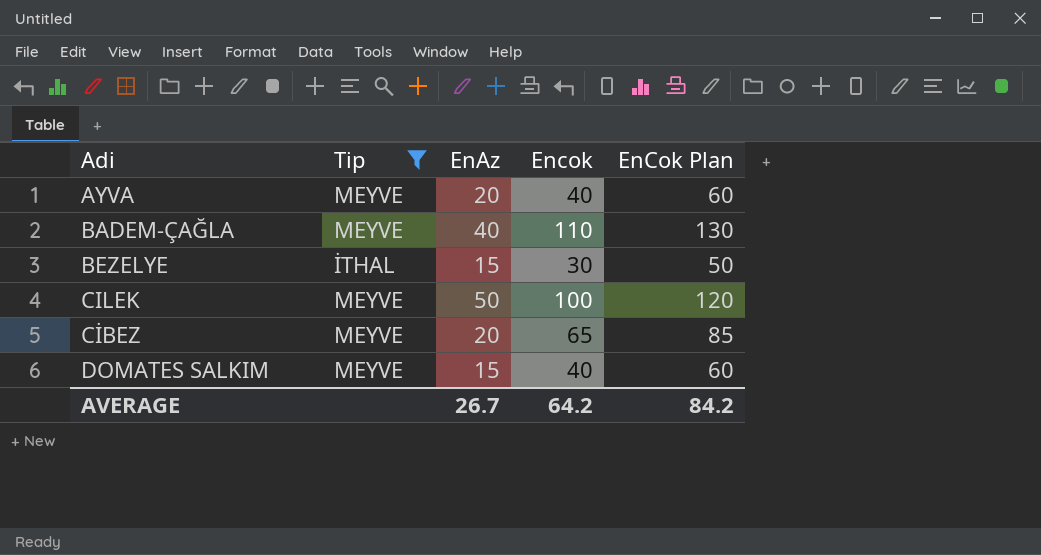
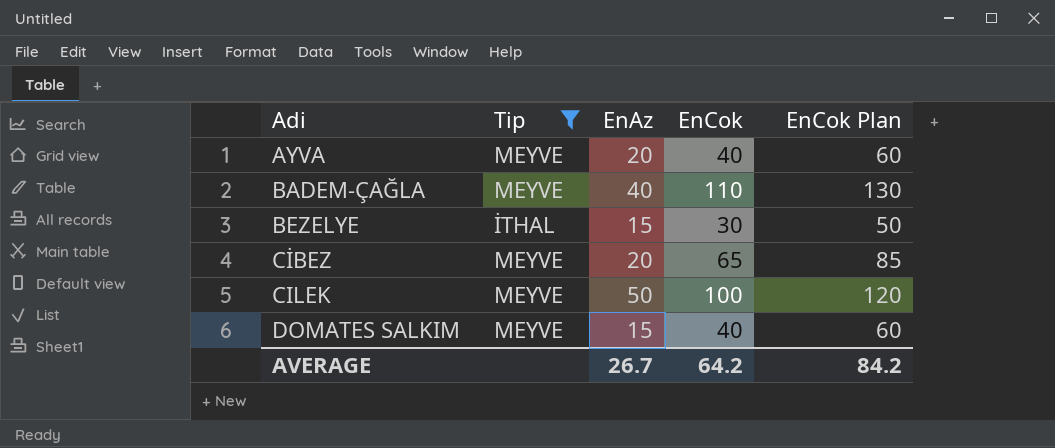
row order: none -> Adi ascending
column name: Encok -> EnCok

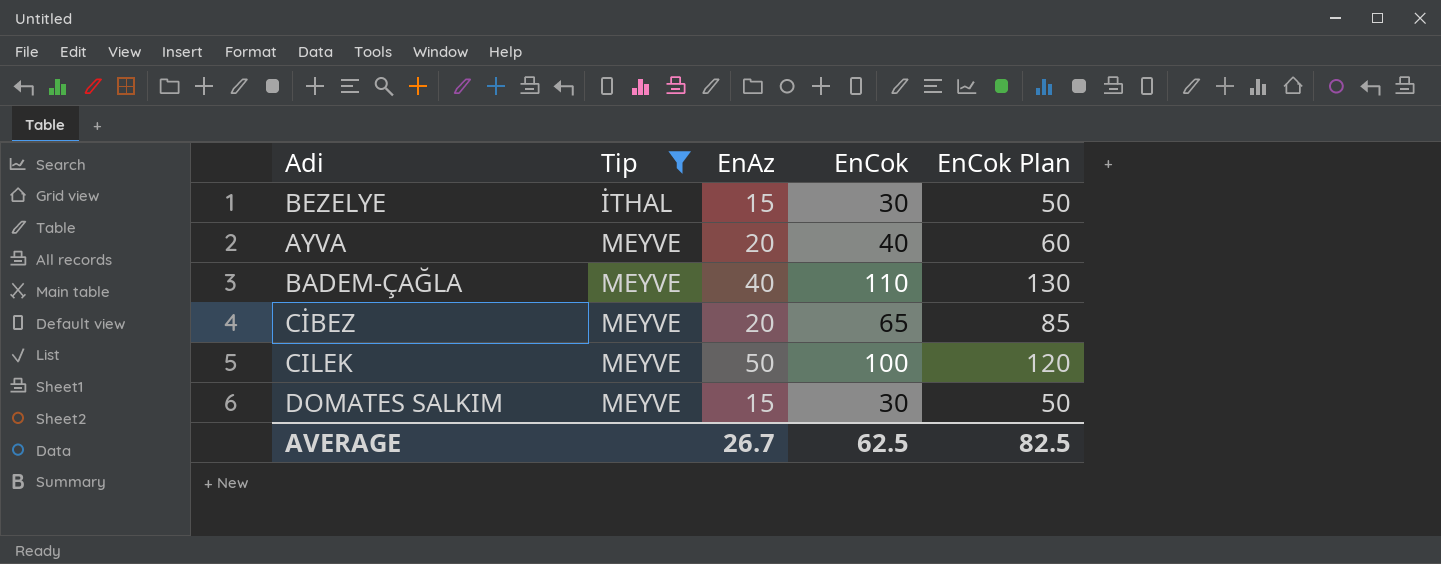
row order: Adi ascending -> Tip ascending
DOMATES SALKIM | EnCok: 40 -> 30
DOMATES SALKIM | EnCok Plan: 60 -> 50
AVERAGE | EnCok: 64.2 -> 62.5
AVERAGE | EnCok Plan: 84.2 -> 82.5

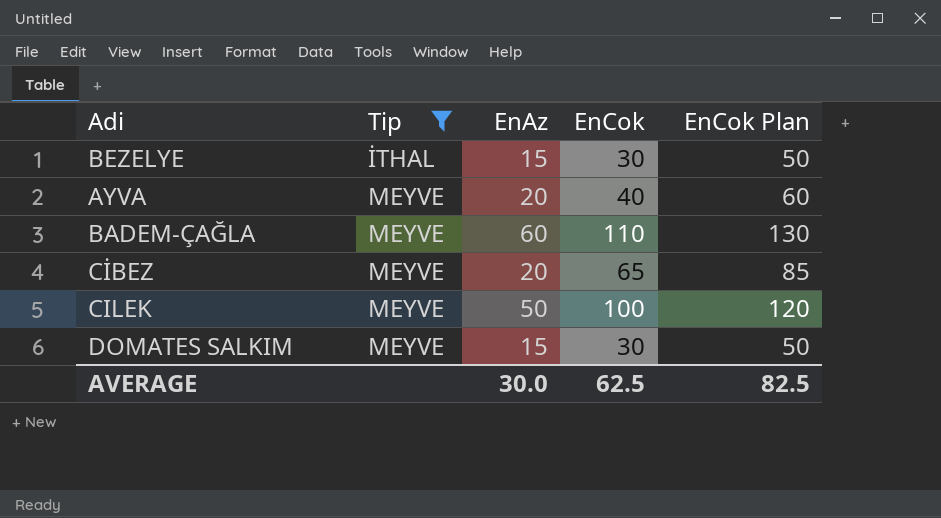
BADEM-ÇAĞLA | EnAz: 40 -> 60
AVERAGE | EnAz: 26.7 -> 30.0

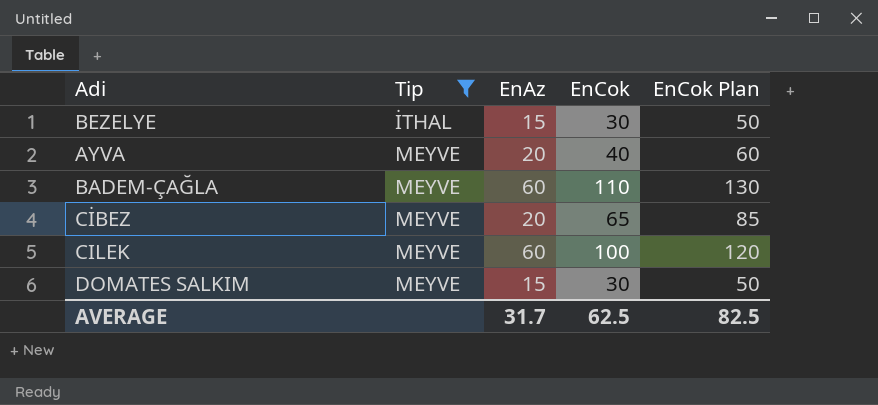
CILEK | EnAz: 50 -> 60
AVERAGE | EnAz: 30.0 -> 31.7

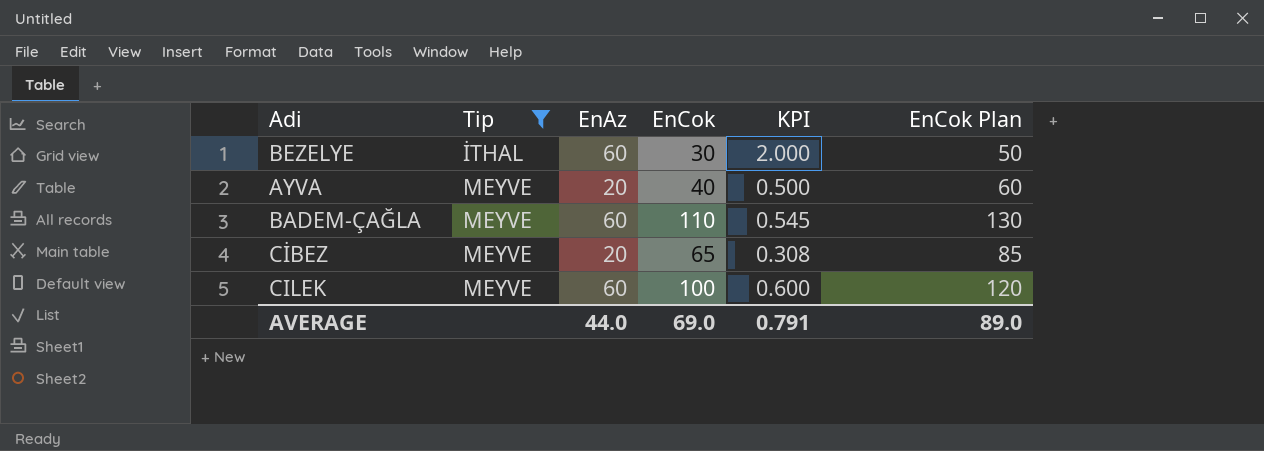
column KPI | formula: none -> [EnAz] / [EnCok]
row DOMATES SALKIM: MEYVE | 15 | 30 | 50 -> none
BEZELYE | EnAz: 15 -> 60
AVERAGE | EnAz: 31.7 -> 44.0
AVERAGE | EnCok: 62.5 -> 69.0
AVERAGE | EnCok Plan: 82.5 -> 89.0

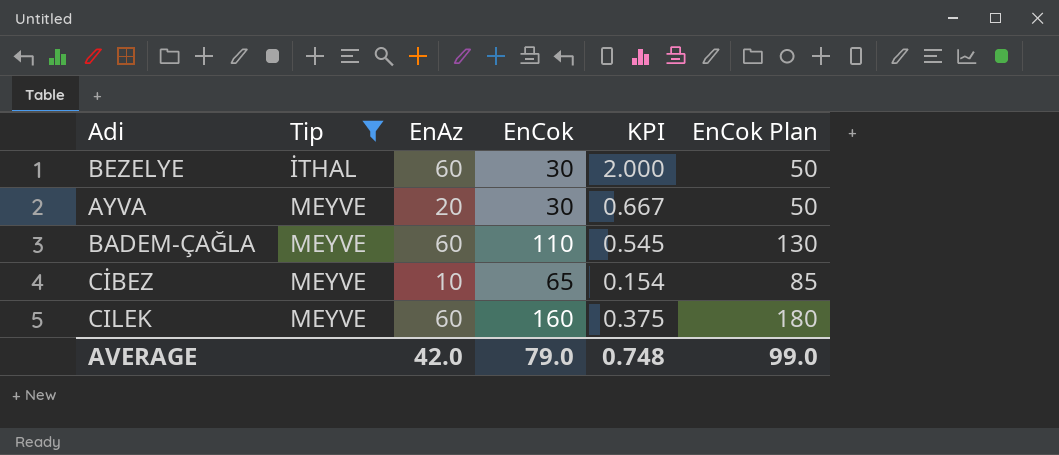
AYVA | EnCok: 40 -> 30
AYVA | KPI: 0.500 -> 0.667
AYVA | EnCok Plan: 60 -> 50
CİBEZ | EnAz: 20 -> 10
CİBEZ | KPI: 0.308 -> 0.154
CILEK | EnCok: 100 -> 160
CILEK | KPI: 0.600 -> 0.375
CILEK | EnCok Plan: 120 -> 180
AVERAGE | EnAz: 44.0 -> 42.0
AVERAGE | EnCok: 69.0 -> 79.0
AVERAGE | KPI: 0.791 -> 0.748
AVERAGE | EnCok Plan: 89.0 -> 99.0

